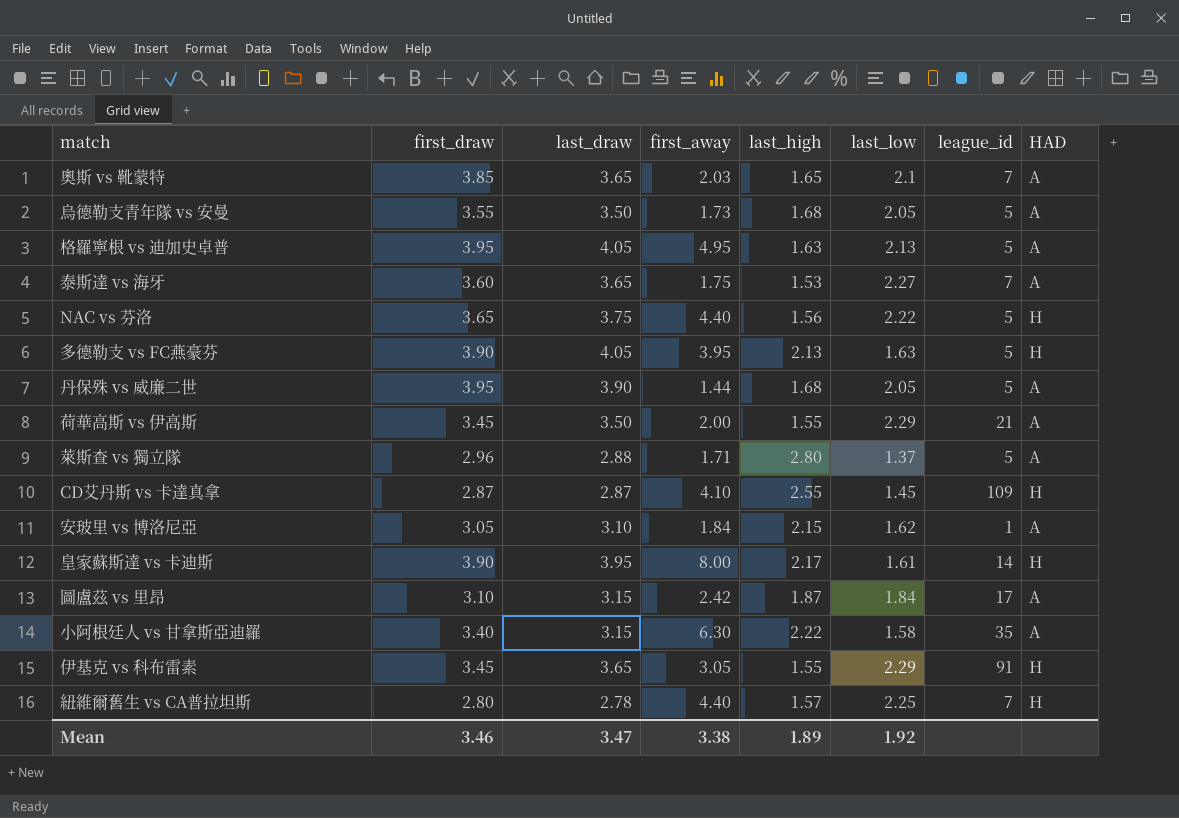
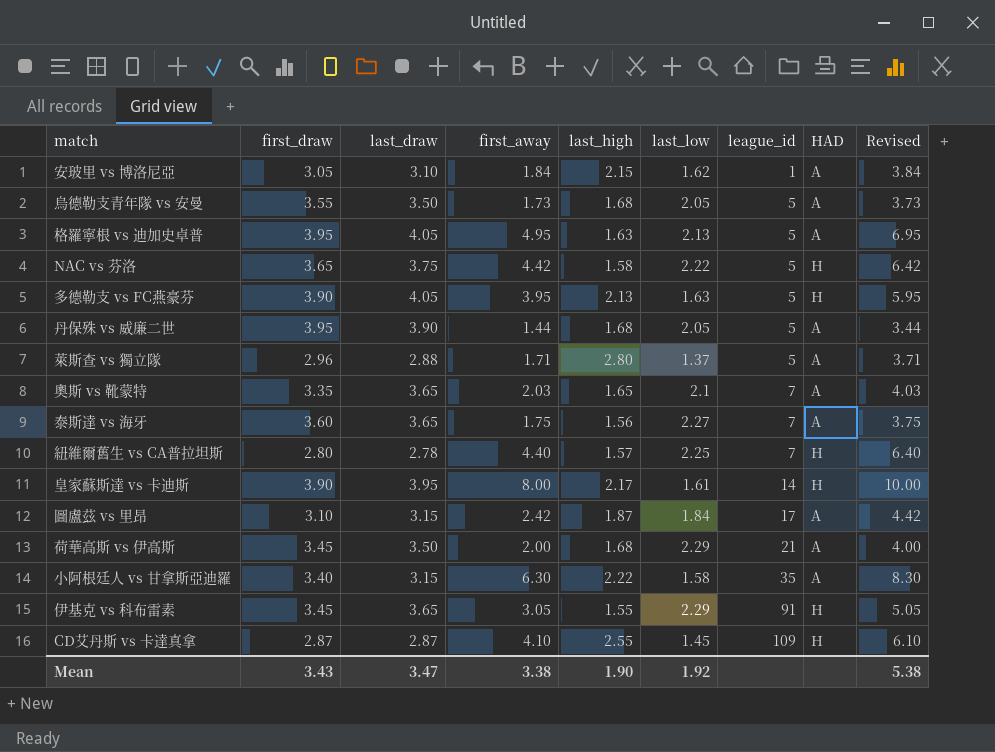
row order: none -> league_id ascending
column Revised | formula: none -> [first_away] + 2
NAC vs 芬洛 | first_away: 4.40 -> 4.42
NAC vs 芬洛 | last_high: 1.56 -> 1.58
奧斯 vs 靴蒙特 | first_draw: 3.85 -> 3.35
泰斯達 vs 海牙 | last_high: 1.53 -> 1.56
荷華高斯 vs 伊高斯 | last_high: 1.55 -> 1.68
Mean | first_draw: 3.46 -> 3.43
Mean | last_high: 1.89 -> 1.90

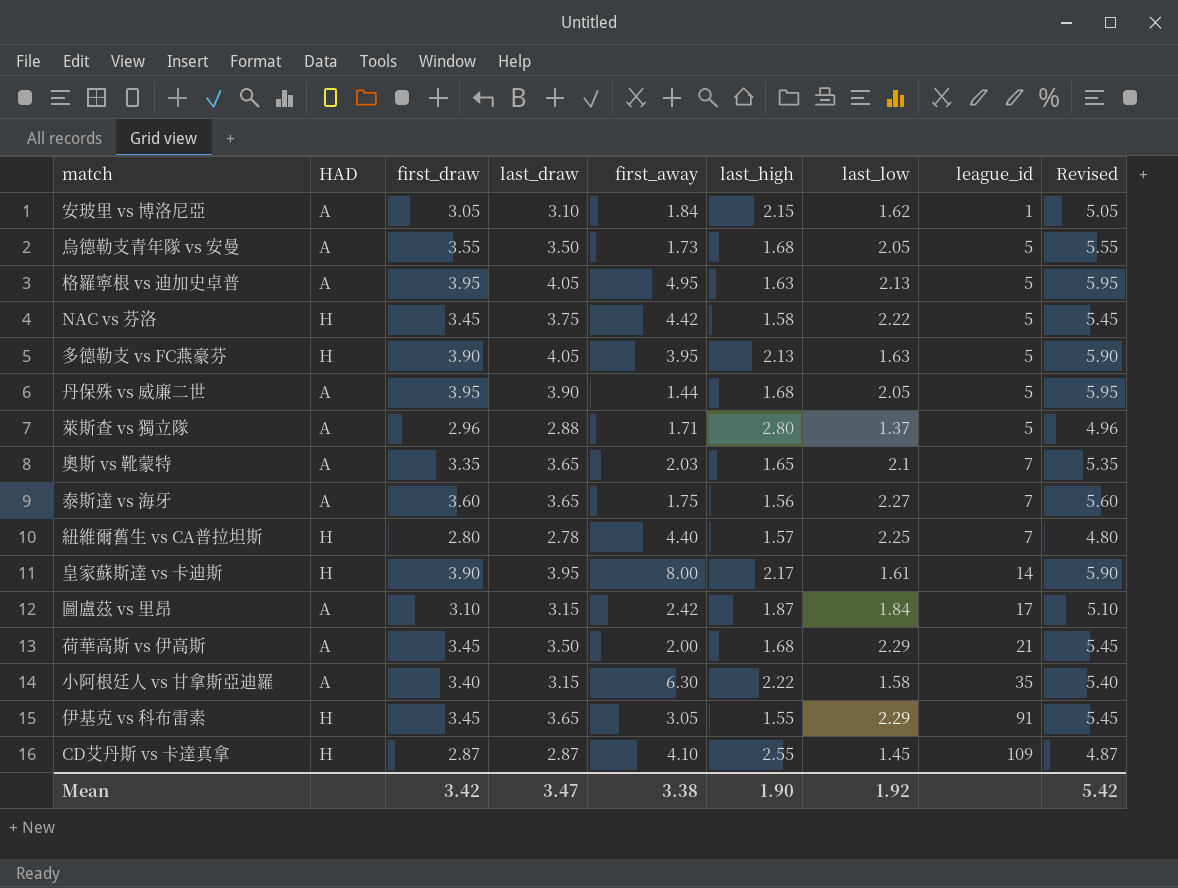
column HAD | position: 8 -> 2
column Revised | formula: [first_away] + 2 -> [first_draw] + 2
NAC vs 芬洛 | first_draw: 3.65 -> 3.45
Mean | first_draw: 3.43 -> 3.42
Mean | Revised: 5.38 -> 5.42

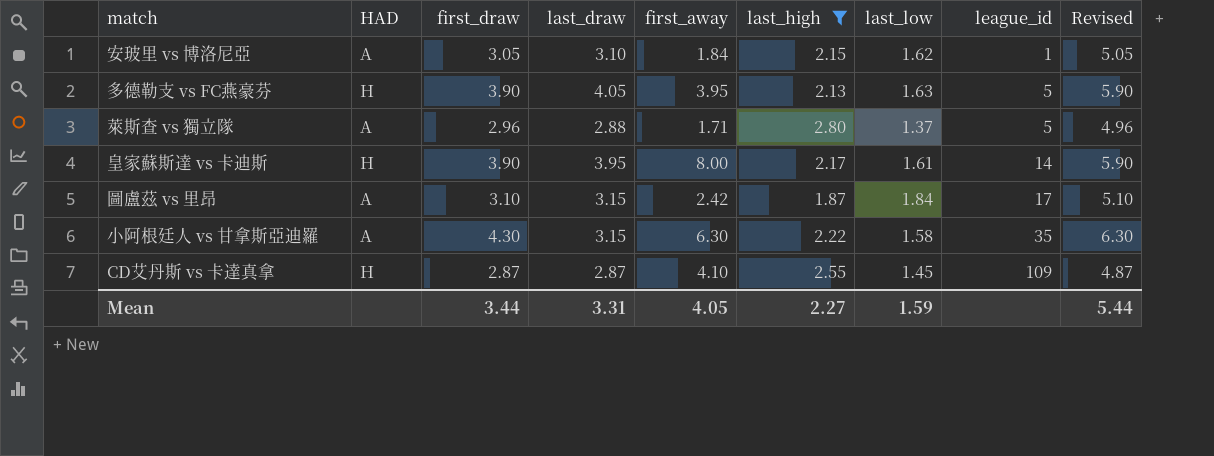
filter: none -> last_high >= 1.87
小阿根廷人 vs 甘拿斯亞迪羅 | first_draw: 3.40 -> 4.30
小阿根廷人 vs 甘拿斯亞迪羅 | Revised: 5.40 -> 6.30
Mean | first_draw: 3.42 -> 3.44
Mean | last_draw: 3.47 -> 3.31
Mean | first_away: 3.38 -> 4.05
Mean | last_high: 1.90 -> 2.27
Mean | last_low: 1.92 -> 1.59
Mean | Revised: 5.42 -> 5.44

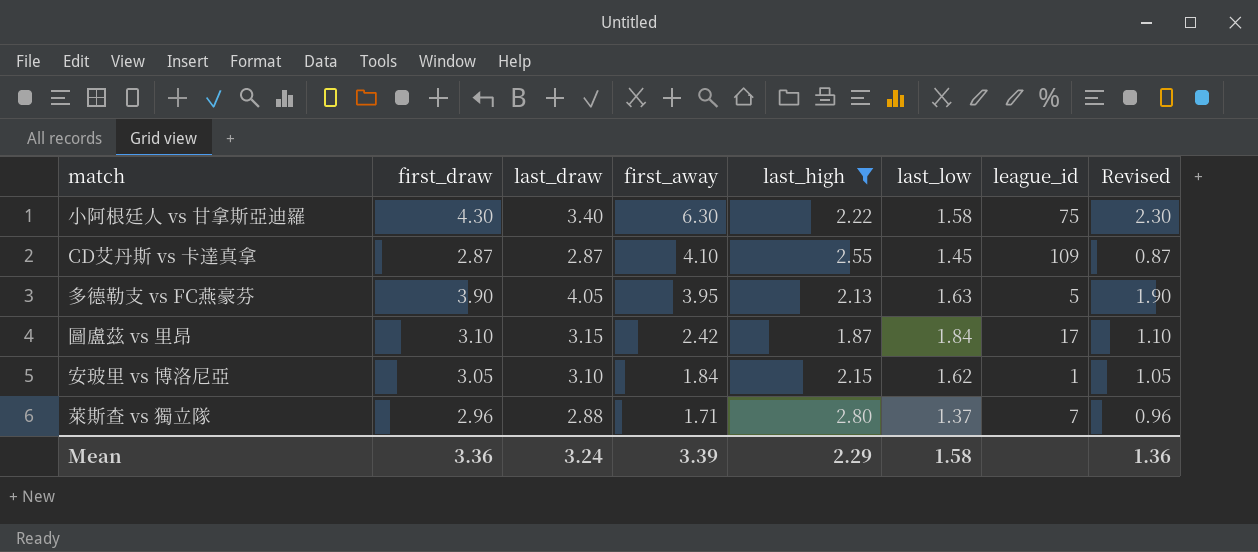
row order: league_id ascending -> first_away descending
column HAD | position: 2 -> none
column Revised | formula: [first_draw] + 2 -> [first_draw] - 2
row 皇家蘇斯達 vs 卡迪斯: H | 3.90 | 3.95 | 8.00 | 2.17 | 1.61 | 14 | 5.90 -> none
小阿根廷人 vs 甘拿斯亞迪羅 | last_draw: 3.15 -> 3.40
小阿根廷人 vs 甘拿斯亞迪羅 | league_id: 35 -> 75
萊斯查 vs 獨立隊 | league_id: 5 -> 7
Mean | first_draw: 3.44 -> 3.36
Mean | last_draw: 3.31 -> 3.24
Mean | first_away: 4.05 -> 3.39
Mean | last_high: 2.27 -> 2.29
Mean | last_low: 1.59 -> 1.58
Mean | Revised: 5.44 -> 1.36

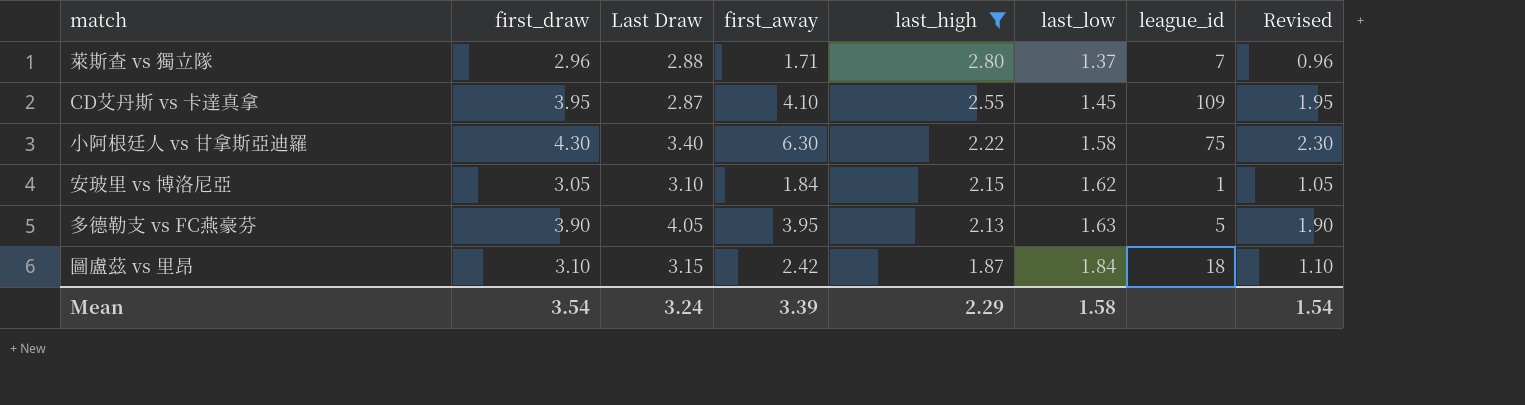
row order: first_away descending -> last_high descending
column name: last_draw -> Last Draw
CD艾丹斯 vs 卡達真拿 | first_draw: 2.87 -> 3.95
CD艾丹斯 vs 卡達真拿 | Revised: 0.87 -> 1.95
圖盧茲 vs 里昂 | league_id: 17 -> 18
Mean | first_draw: 3.36 -> 3.54
Mean | Revised: 1.36 -> 1.54

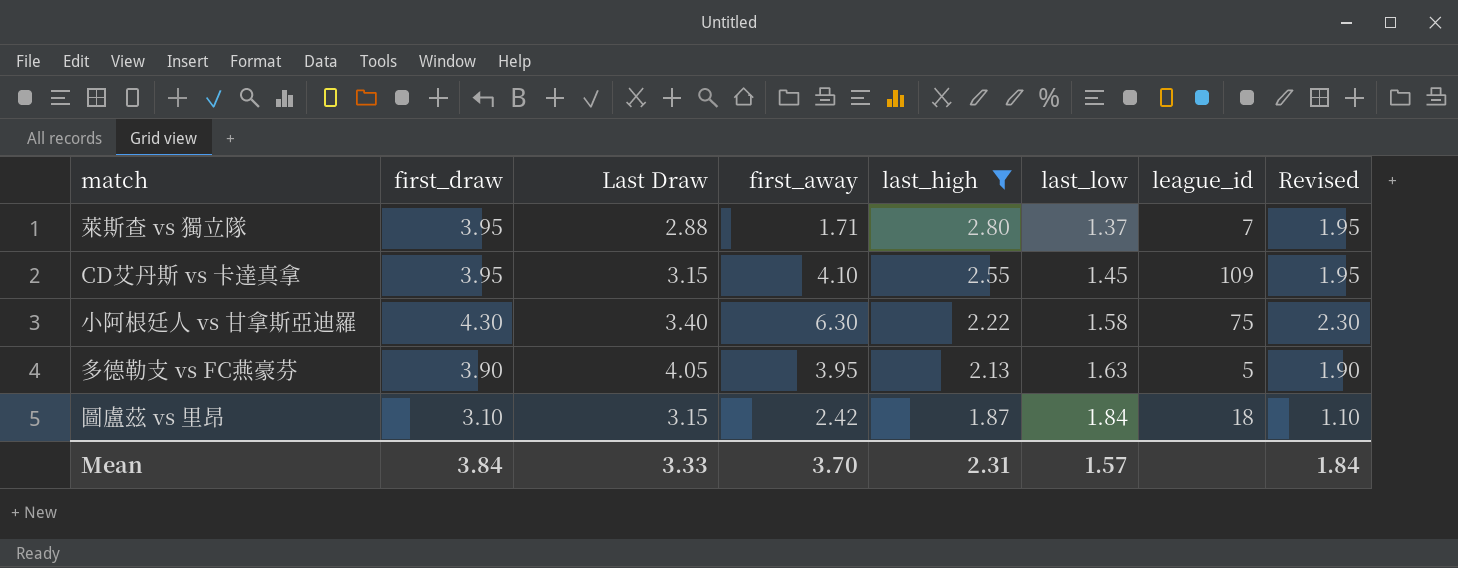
row 安玻里 vs 博洛尼亞: 3.05 | 3.10 | 1.84 | 2.15 | 1.62 | 1 | 1.05 -> none
萊斯查 vs 獨立隊 | first_draw: 2.96 -> 3.95
萊斯查 vs 獨立隊 | Revised: 0.96 -> 1.95
CD艾丹斯 vs 卡達真拿 | Last Draw: 2.87 -> 3.15
Mean | first_draw: 3.54 -> 3.84
Mean | Last Draw: 3.24 -> 3.33
Mean | first_away: 3.39 -> 3.70
Mean | last_high: 2.29 -> 2.31
Mean | last_low: 1.58 -> 1.57
Mean | Revised: 1.54 -> 1.84

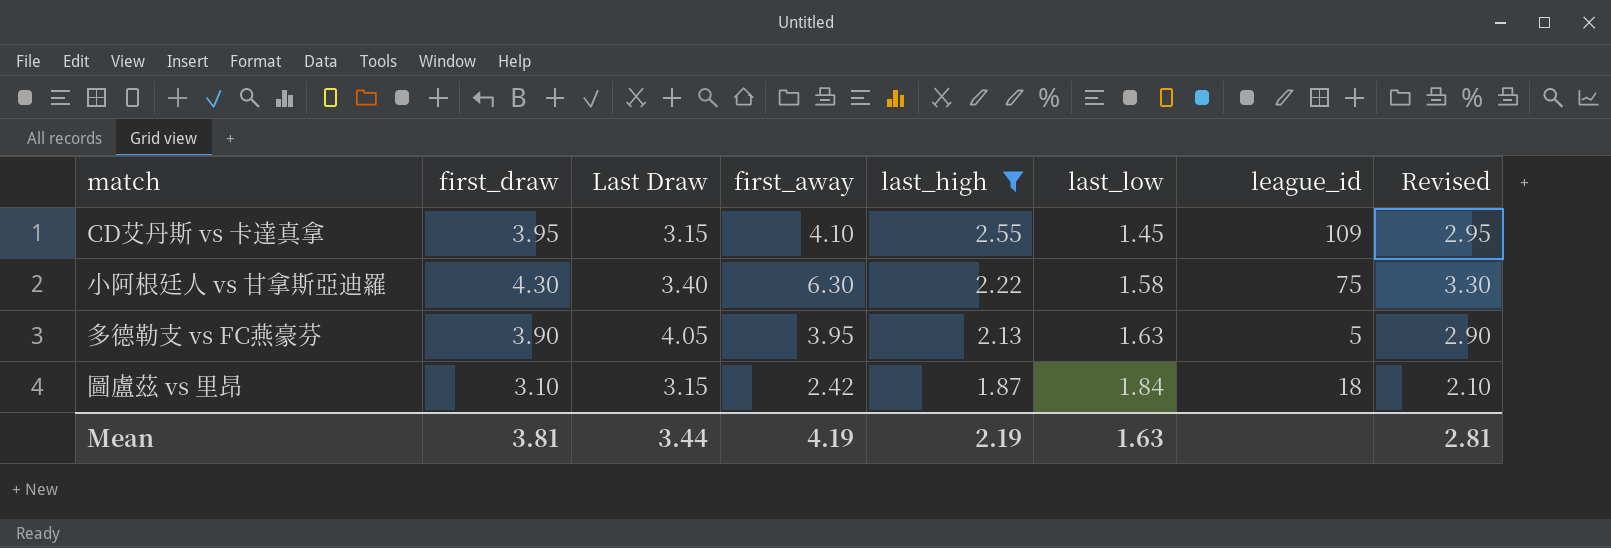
column Revised | formula: [first_draw] - 2 -> [first_draw] - 1
row 萊斯查 vs 獨立隊: 3.95 | 2.88 | 1.71 | 2.80 | 1.37 | 7 | 1.95 -> none
Mean | first_draw: 3.84 -> 3.81
Mean | Last Draw: 3.33 -> 3.44
Mean | first_away: 3.70 -> 4.19
Mean | last_high: 2.31 -> 2.19
Mean | last_low: 1.57 -> 1.63
Mean | Revised: 1.84 -> 2.81

